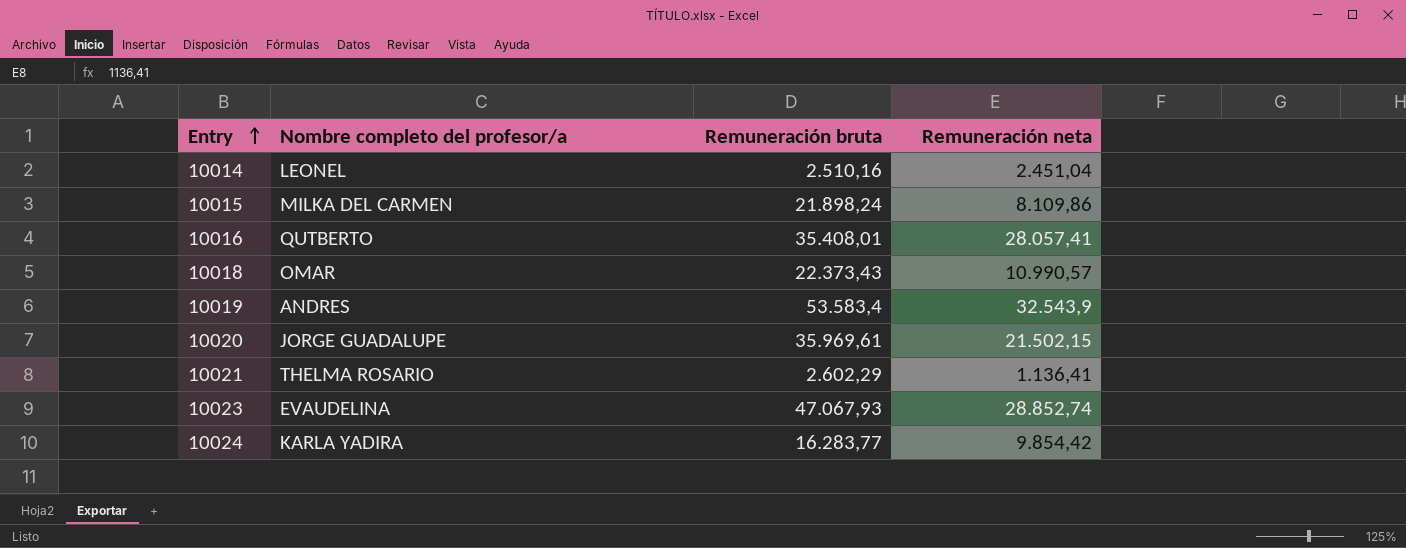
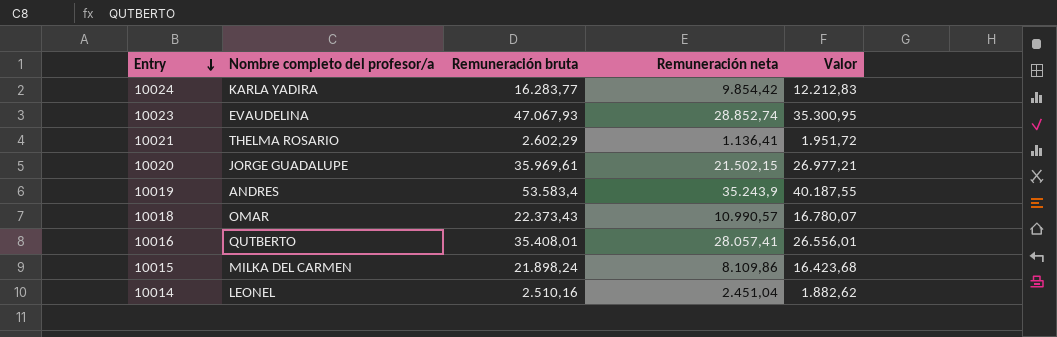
row order: Entry ascending -> Entry descending
column Valor | formula: none -> [Remuneración bruta] * 0,75
10019 | Remuneración neta: 32.543,9 -> 35.243,9

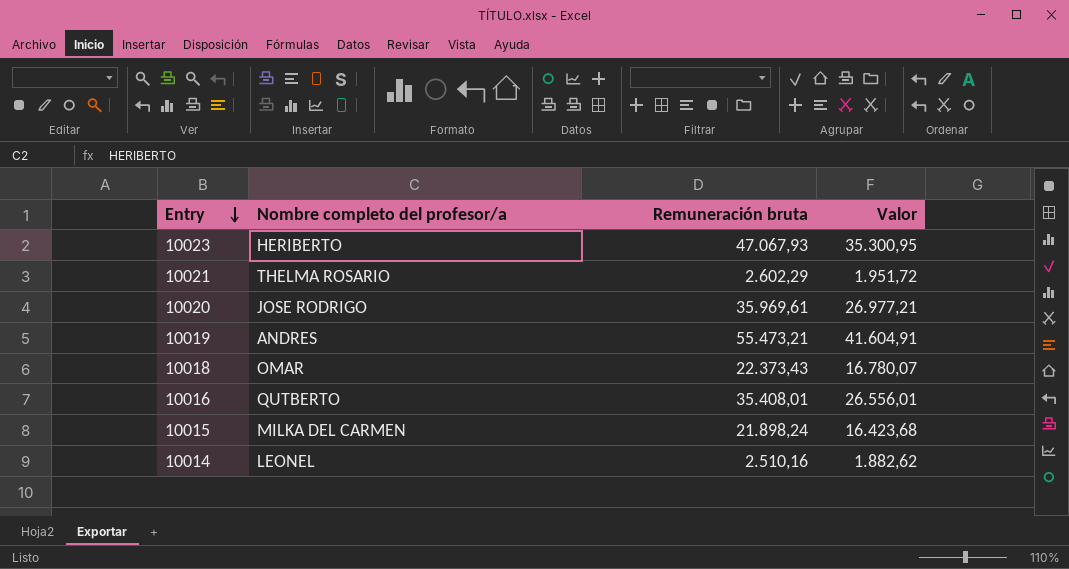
column Remuneración neta | position: 4 -> none
row 10024: KARLA YADIRA | 16.283,77 | 9.854,42 | 12.212,83 -> none
10023 | Nombre completo del profesor/a: EVAUDELINA -> HERIBERTO
10020 | Nombre completo del profesor/a: JORGE GUADALUPE -> JOSE RODRIGO
10019 | Remuneración bruta: 53.583,4 -> 55.473,21
10019 | Valor: 40.187,55 -> 41.604,91

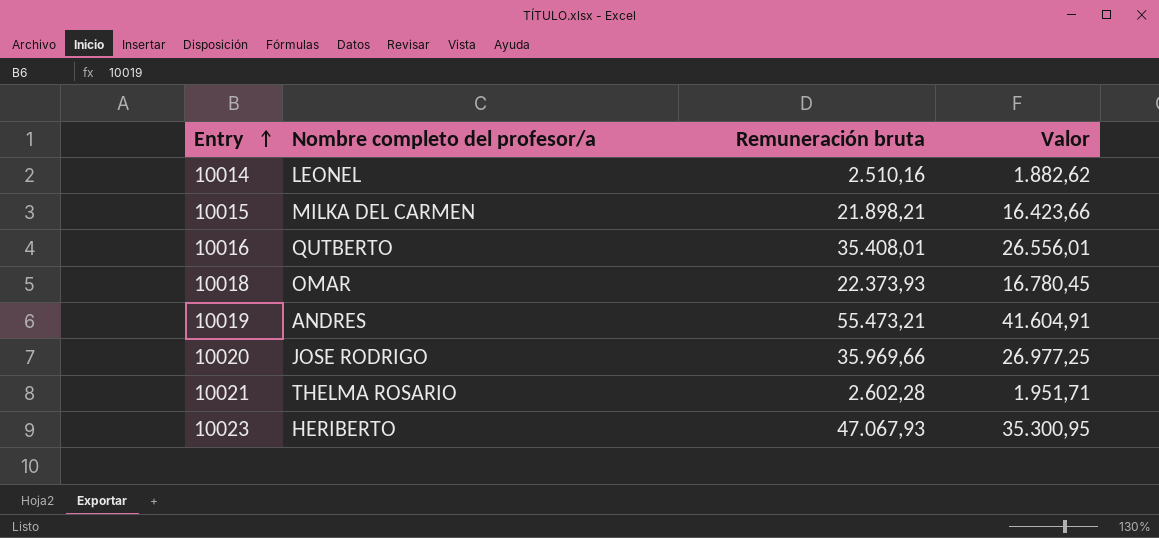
row order: Entry descending -> Entry ascending
10015 | Remuneración bruta: 21.898,24 -> 21.898,21
10015 | Valor: 16.423,68 -> 16.423,66
10018 | Remuneración bruta: 22.373,43 -> 22.373,93
10018 | Valor: 16.780,07 -> 16.780,45
10020 | Remuneración bruta: 35.969,61 -> 35.969,66
10020 | Valor: 26.977,21 -> 26.977,25
10021 | Remuneración bruta: 2.602,29 -> 2.602,28
10021 | Valor: 1.951,72 -> 1.951,71

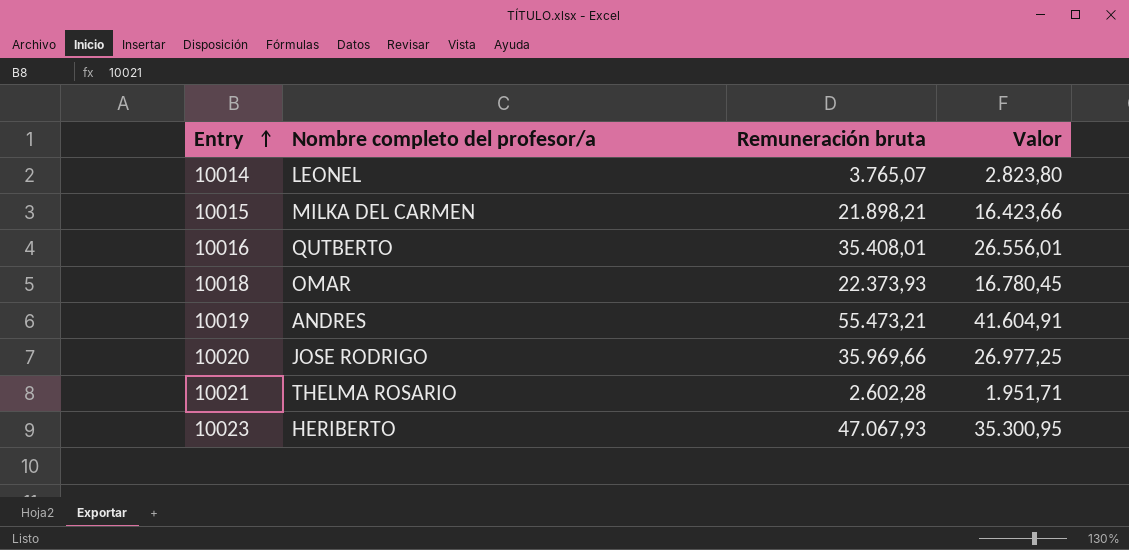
10014 | Remuneración bruta: 2.510,16 -> 3.765,07
10014 | Valor: 1.882,62 -> 2.823,80

